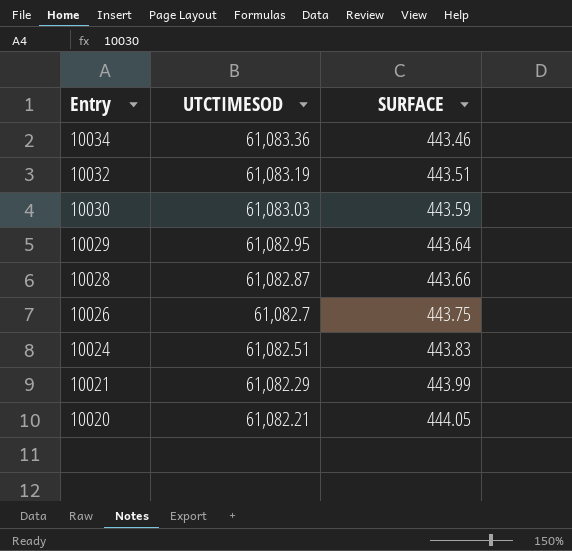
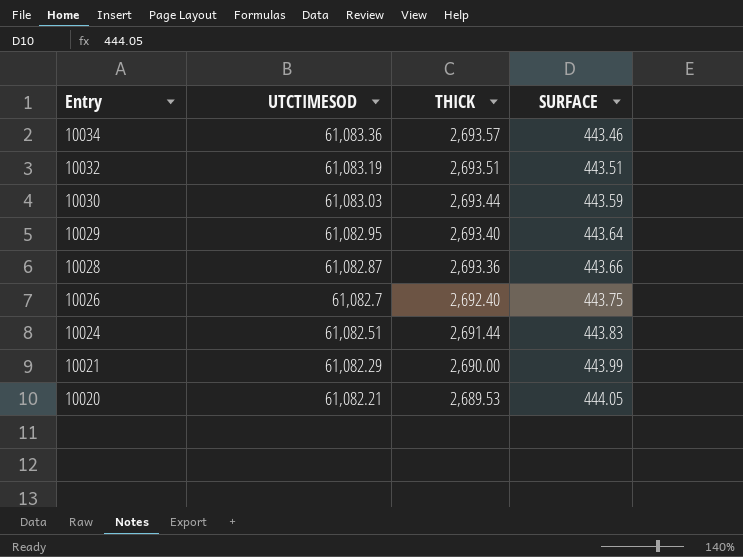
column THICK | position: none -> 3

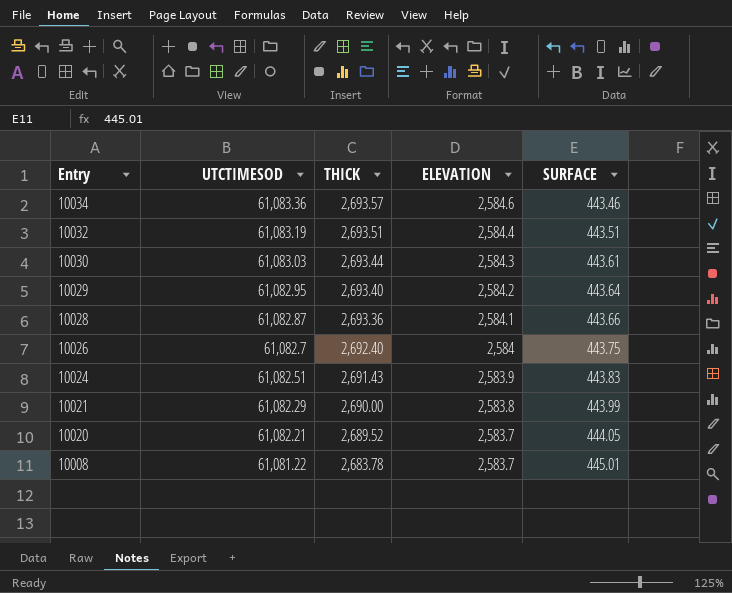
column ELEVATION | position: none -> 4
10030 | SURFACE: 443.59 -> 443.61
10024 | THICK: 2,691.44 -> 2,691.43
10020 | THICK: 2,689.53 -> 2,689.52
row 10008: none -> 61,081.22 | 2,683.78 | 2,583.7 | 445.01

